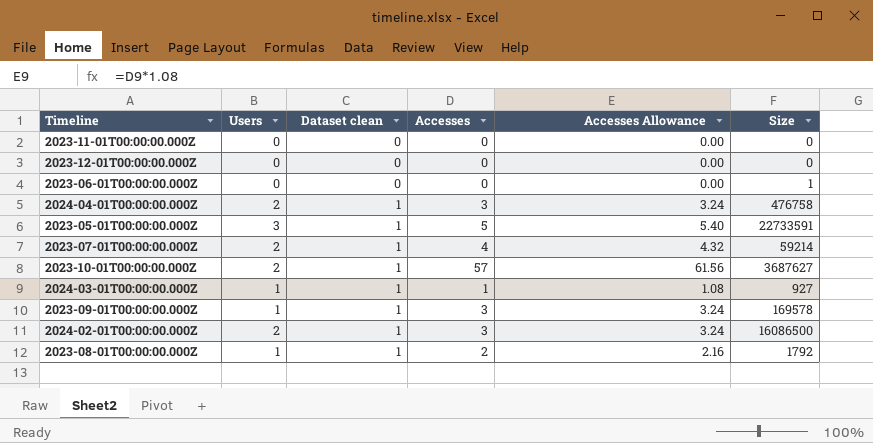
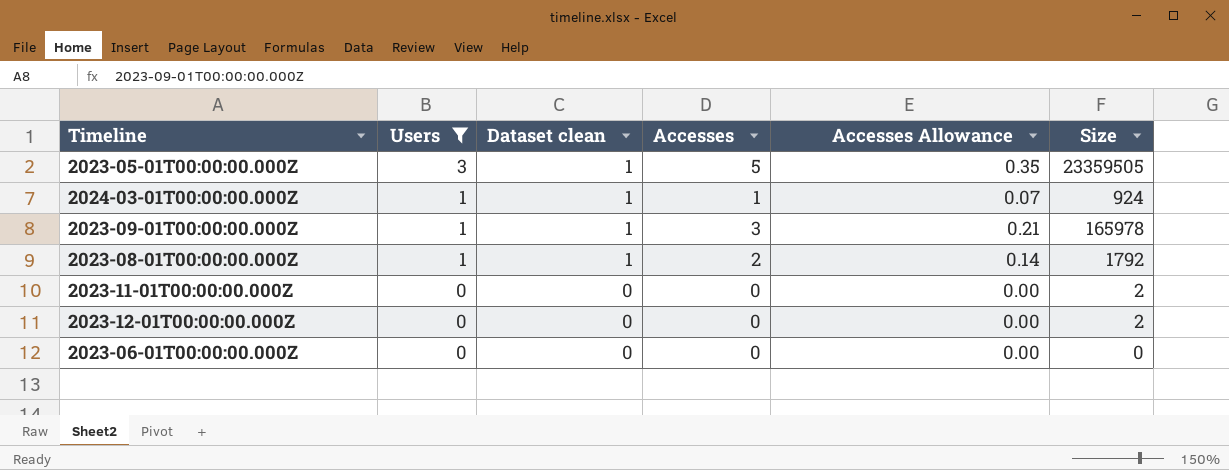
filter: none -> Users != 2
row order: Dataset clean ascending -> Users descending
column Accesses Allowance | formula: [Accesses] * 1.08 -> [Accesses] * 0.07
2023-05-01T00:00:00.000Z | Size: 22733591 -> 23359505
2024-03-01T00:00:00.000Z | Size: 927 -> 924
2023-09-01T00:00:00.000Z | Size: 169578 -> 165978
2023-11-01T00:00:00.000Z | Size: 0 -> 2
2023-12-01T00:00:00.000Z | Size: 0 -> 2
2023-06-01T00:00:00.000Z | Size: 1 -> 0

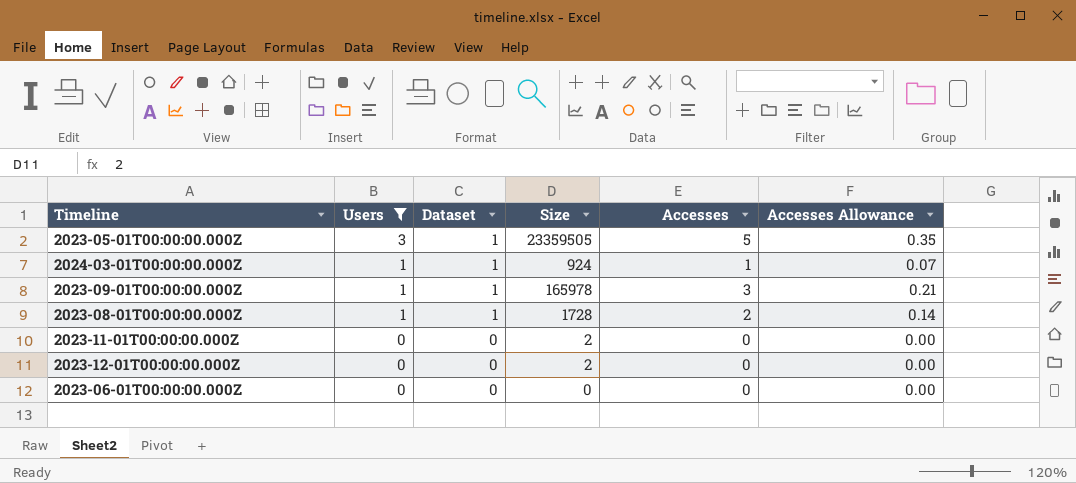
column name: Dataset clean -> Dataset
column Size | position: 6 -> 4
2023-08-01T00:00:00.000Z | Size: 1792 -> 1728

